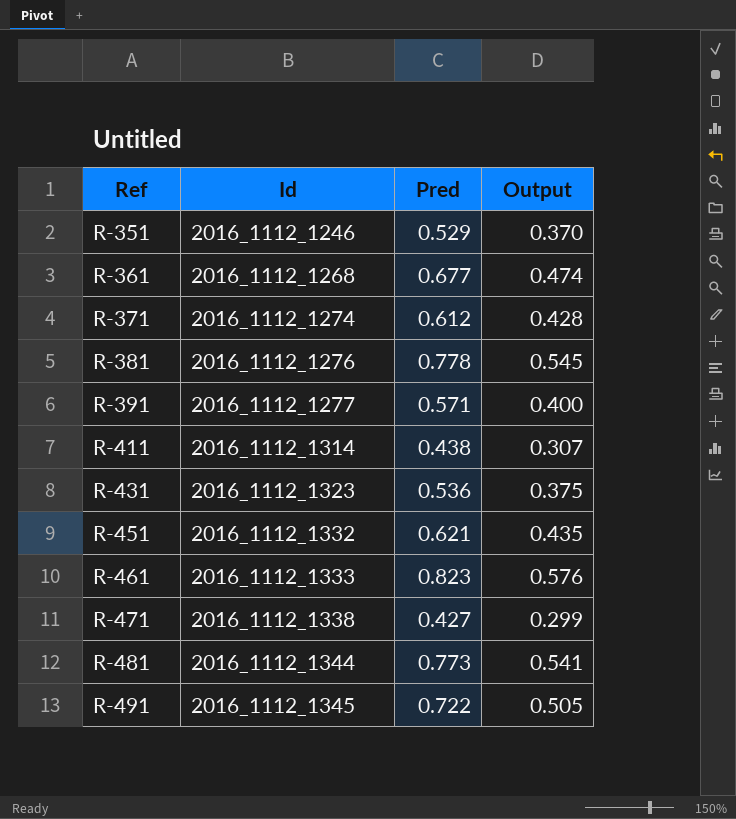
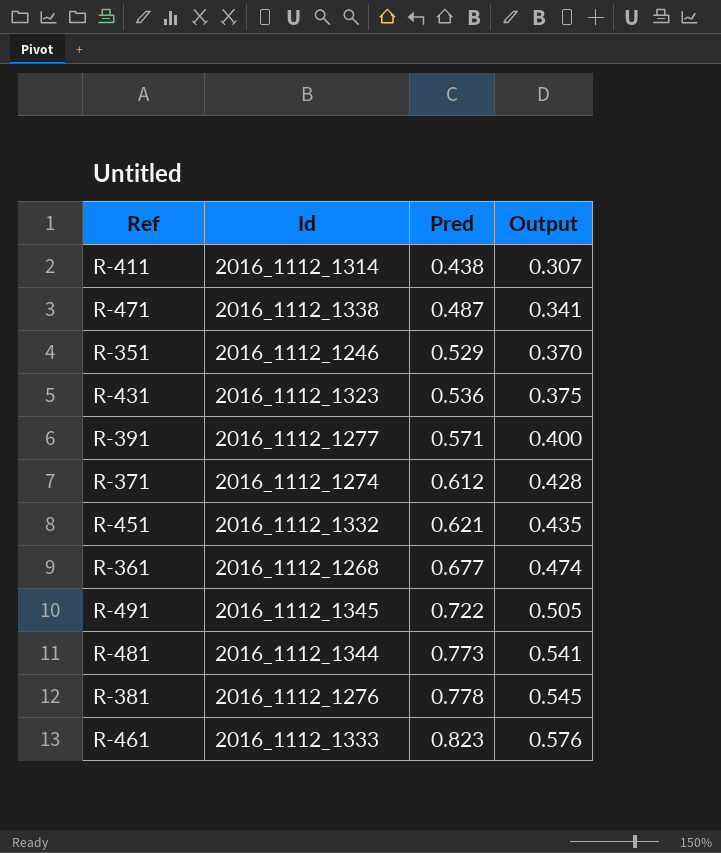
row order: Ref ascending -> Pred ascending
R-471 | Pred: 0.427 -> 0.487
R-471 | Output: 0.299 -> 0.341

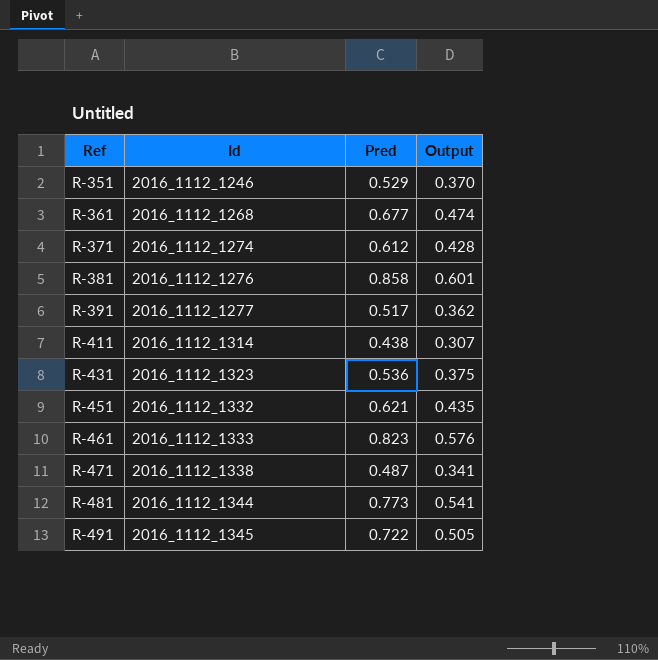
row order: Pred ascending -> Ref ascending
R-381 | Pred: 0.778 -> 0.858
R-381 | Output: 0.545 -> 0.601
R-391 | Pred: 0.571 -> 0.517
R-391 | Output: 0.400 -> 0.362

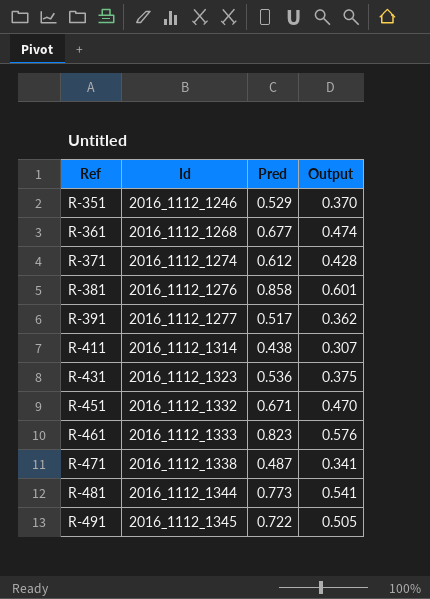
R-451 | Pred: 0.621 -> 0.671
R-451 | Output: 0.435 -> 0.470

